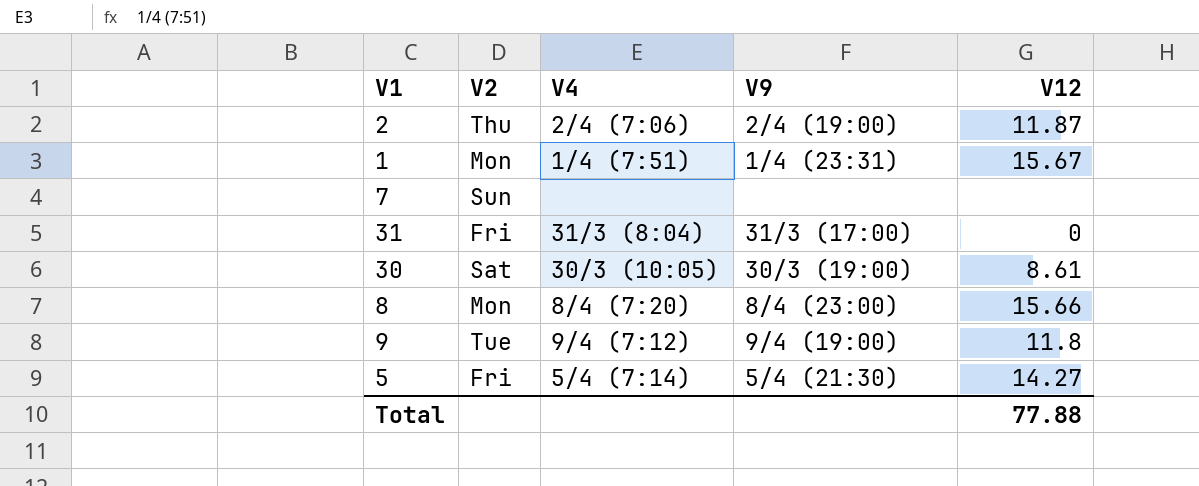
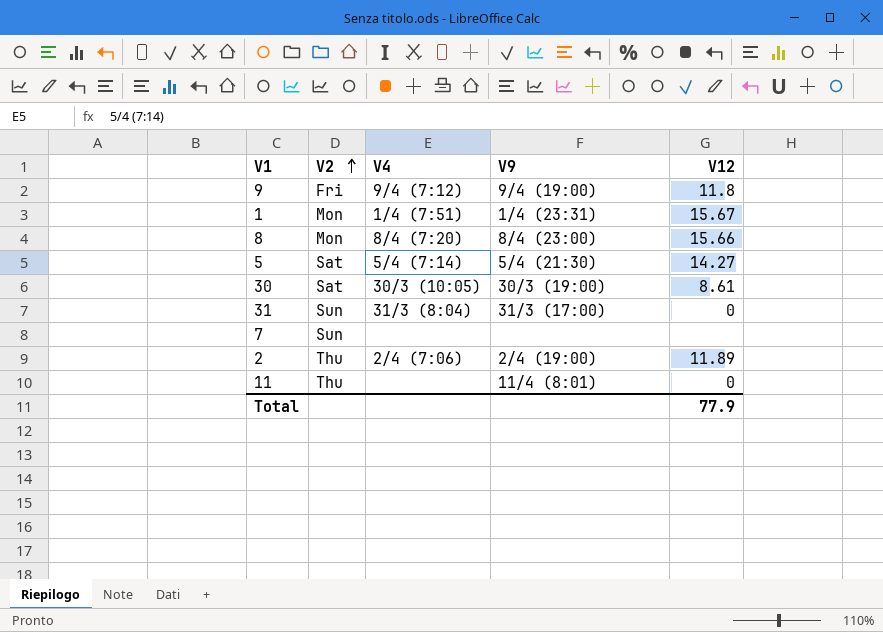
row order: none -> V2 ascending
9 | V2: Tue -> Fri
5 | V2: Fri -> Sat
31 | V2: Fri -> Sun
2 | V12: 11.87 -> 11.89
row 11: none -> Thu | none | 11/4 (8:01) | 0
Total | V12: 77.88 -> 77.9

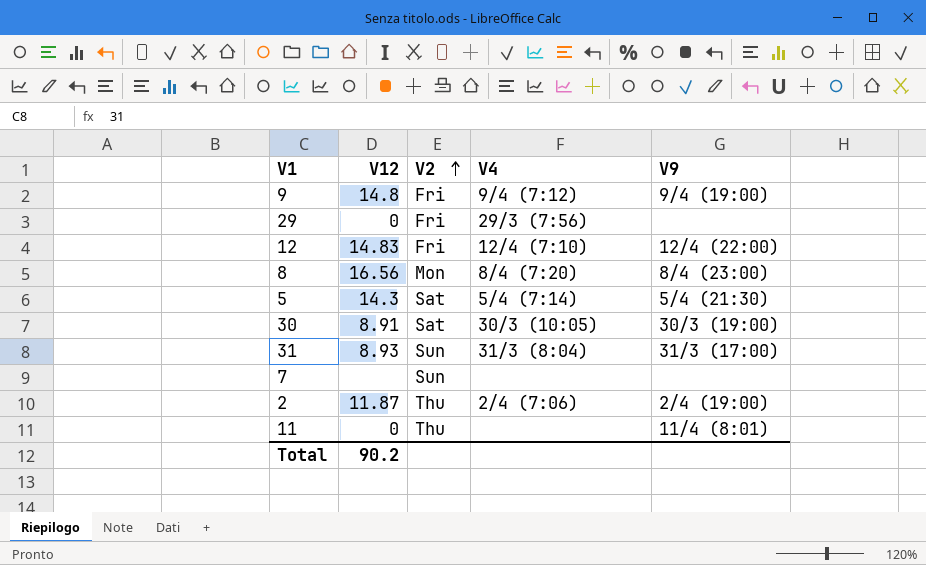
column V12 | position: 5 -> 2
row 1: Mon | 1/4 (7:51) | 1/4 (23:31) | 15.67 -> none
9 | V12: 11.8 -> 14.8
row 29: none -> 0 | Fri | 29/3 (7:56) | none
row 12: none -> 14.83 | Fri | 12/4 (7:10) | 12/4 (22:00)
8 | V12: 15.66 -> 16.56
5 | V12: 14.27 -> 14.3
30 | V12: 8.61 -> 8.91
31 | V12: 0 -> 8.93
2 | V12: 11.89 -> 11.87
Total | V12: 77.9 -> 90.2

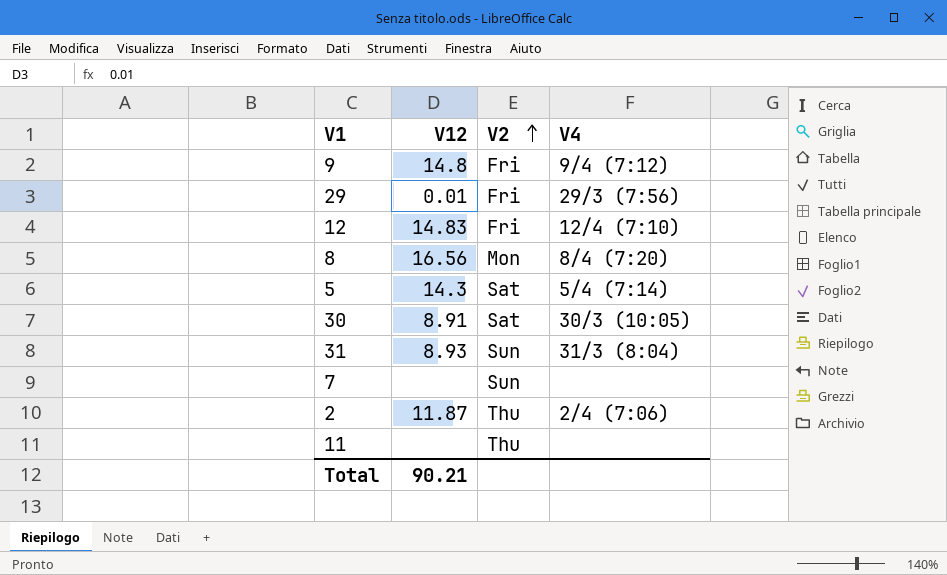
column V9 | position: 5 -> none
29 | V12: 0 -> 0.01
11 | V12: 0 -> none
Total | V12: 90.2 -> 90.21

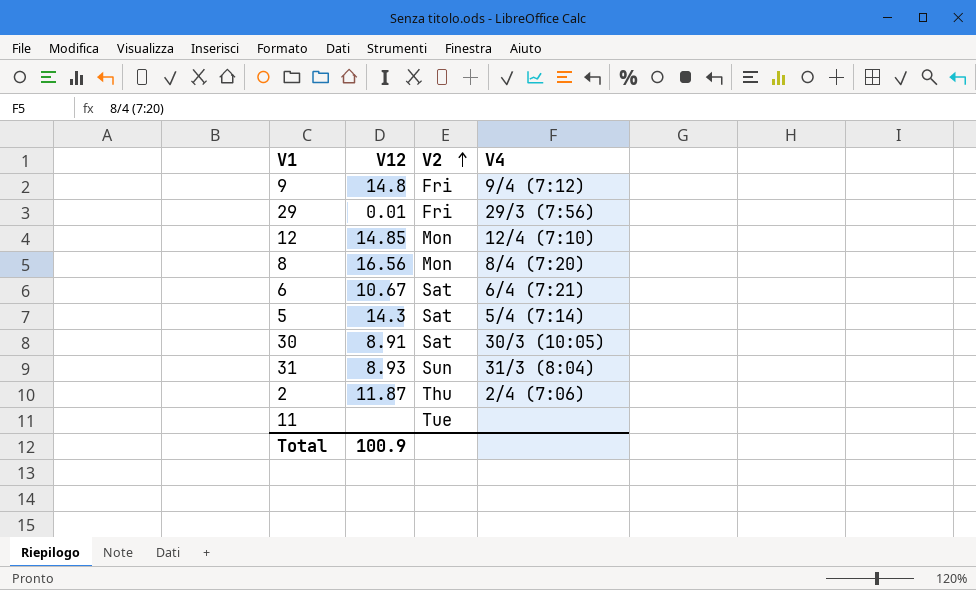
row 7: none | Sun | none -> none
12 | V12: 14.83 -> 14.85
12 | V2: Fri -> Mon
row 6: none -> 10.67 | Sat | 6/4 (7:21)
11 | V2: Thu -> Tue
Total | V12: 90.21 -> 100.9

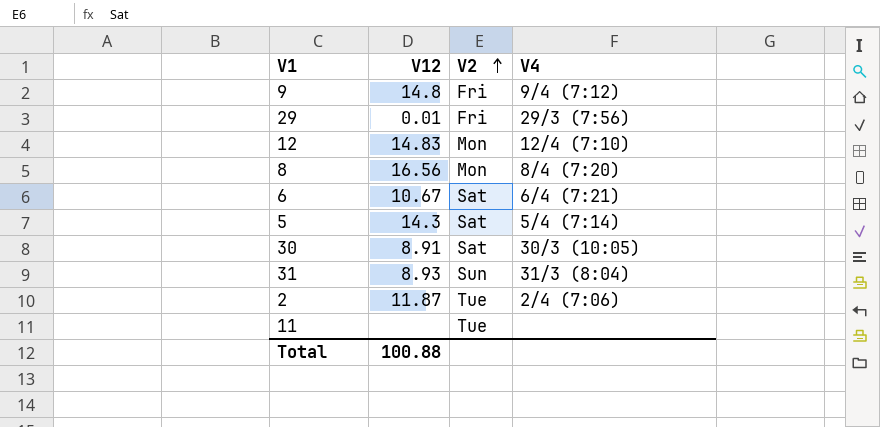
12 | V12: 14.85 -> 14.83
2 | V2: Thu -> Tue
Total | V12: 100.9 -> 100.88

